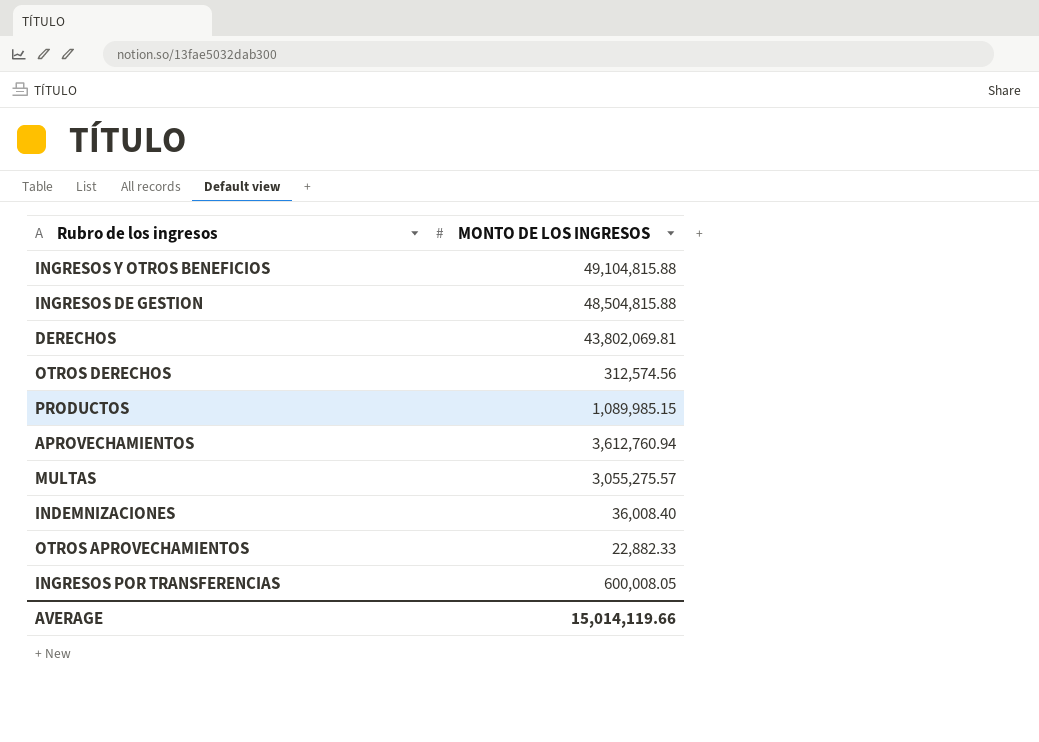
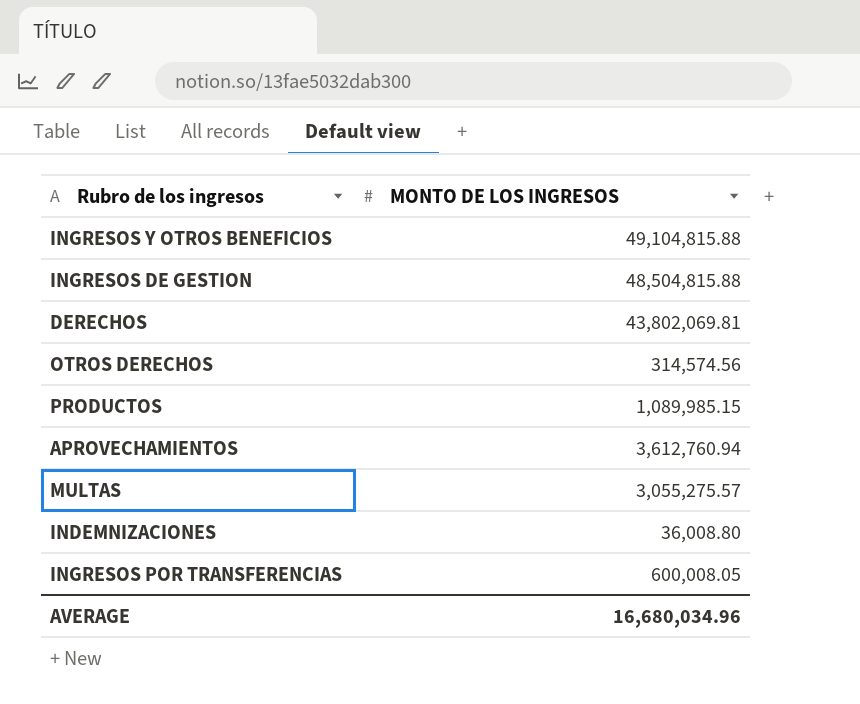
row OTROS APROVECHAMIENTOS: 22,882.33 -> none
OTROS DERECHOS | MONTO DE LOS INGRESOS: 312,574.56 -> 314,574.56
INDEMNIZACIONES | MONTO DE LOS INGRESOS: 36,008.40 -> 36,008.80
AVERAGE | MONTO DE LOS INGRESOS: 15,014,119.66 -> 16,680,034.96

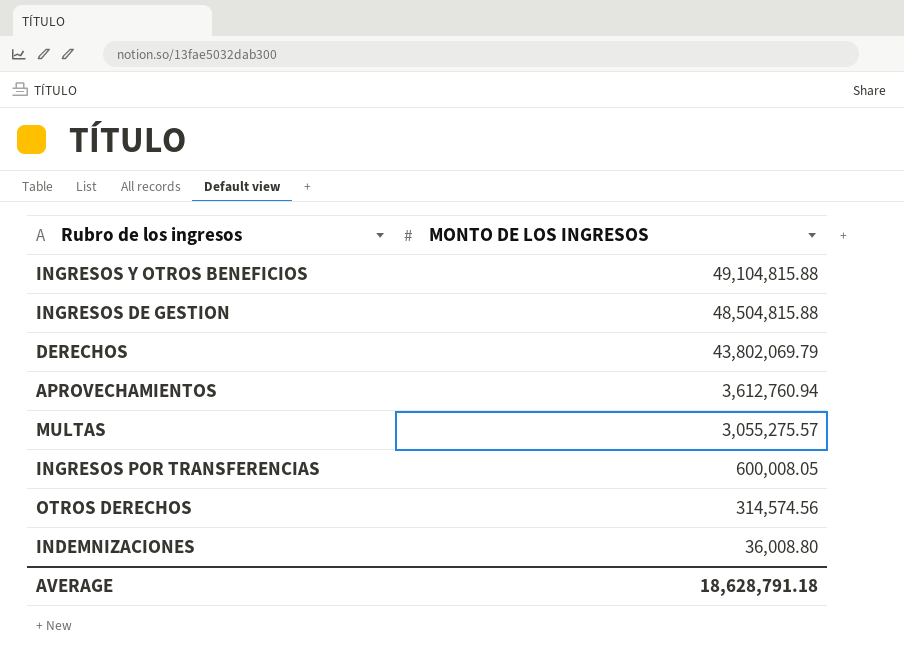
row order: none -> MONTO DE LOS INGRESOS descending
row PRODUCTOS: 1,089,985.15 -> none
DERECHOS | MONTO DE LOS INGRESOS: 43,802,069.81 -> 43,802,069.79
AVERAGE | MONTO DE LOS INGRESOS: 16,680,034.96 -> 18,628,791.18

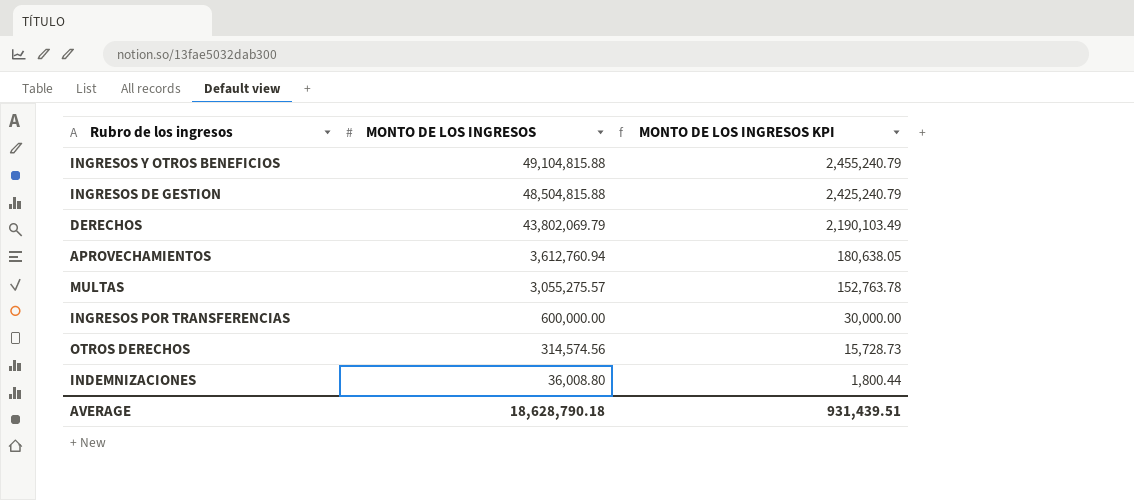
column MONTO DE LOS INGRESOS KPI | formula: none -> [MONTO DE LOS INGRESOS] * 0.05
INGRESOS POR TRANSFERENCIAS | MONTO DE LOS INGRESOS: 600,008.05 -> 600,000.00
AVERAGE | MONTO DE LOS INGRESOS: 18,628,791.18 -> 18,628,790.18

